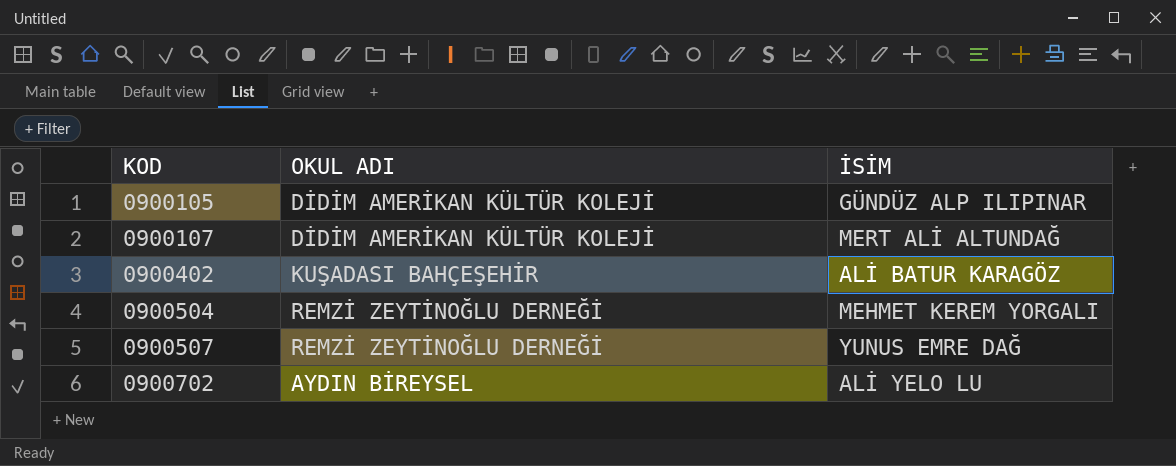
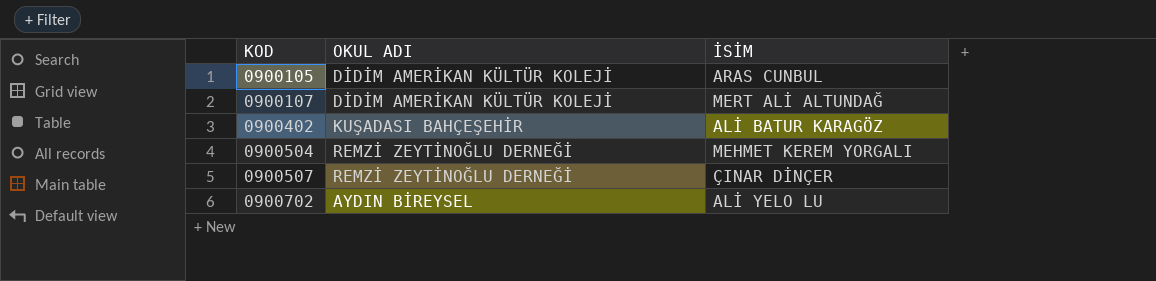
0900105 | İSİM: GÜNDÜZ ALP ILIPINAR -> ARAS CUNBUL
0900507 | İSİM: YUNUS EMRE DAĞ -> ÇINAR DİNÇER

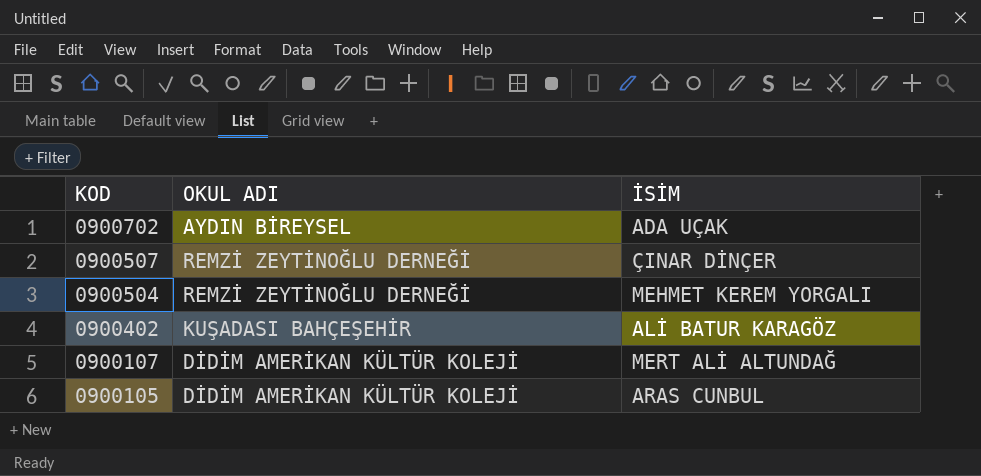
row order: KOD ascending -> KOD descending
0900702 | İSİM: ALİ YELO LU -> ADA UÇAK

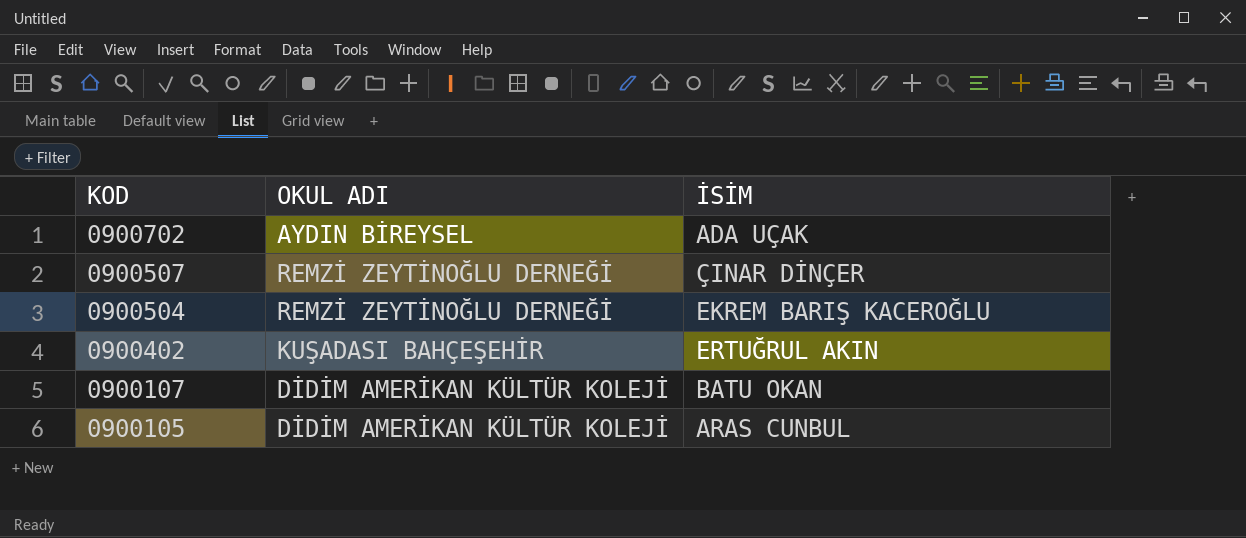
0900504 | İSİM: MEHMET KEREM YORGALI -> EKREM BARIŞ KACEROĞLU
0900402 | İSİM: ALİ BATUR KARAGÖZ -> ERTUĞRUL AKIN
0900107 | İSİM: MERT ALİ ALTUNDAĞ -> BATU OKAN

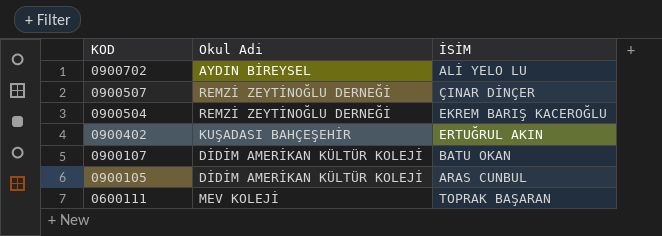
column name: OKUL ADI -> Okul Adi
0900702 | İSİM: ADA UÇAK -> ALİ YELO LU
row 0600111: none -> MEV KOLEJİ | TOPRAK BAŞARAN

